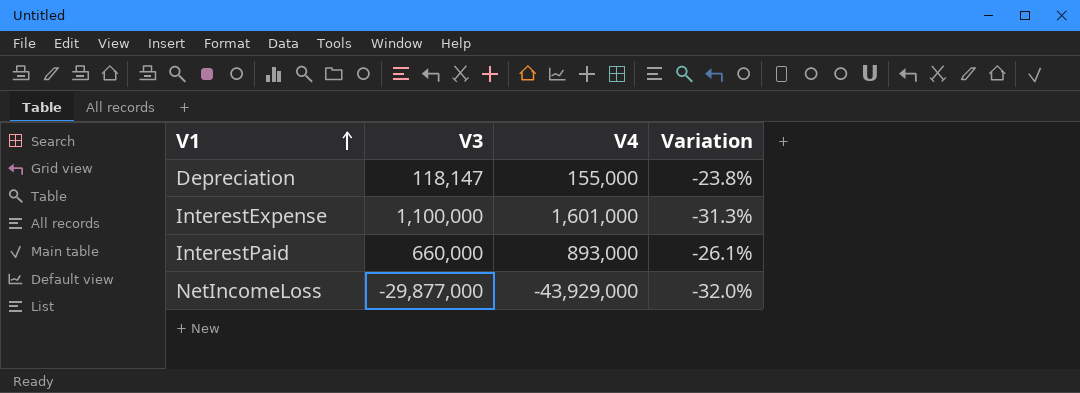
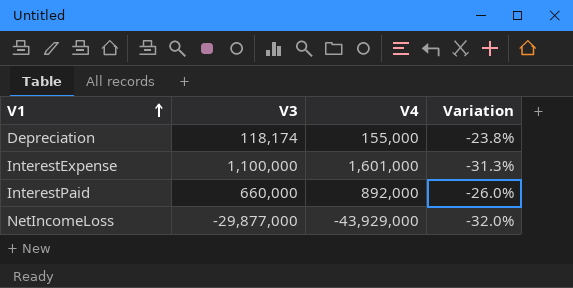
Depreciation | V3: 118,147 -> 118,174
InterestPaid | V4: 893,000 -> 892,000
InterestPaid | Variation: -26.1% -> -26.0%

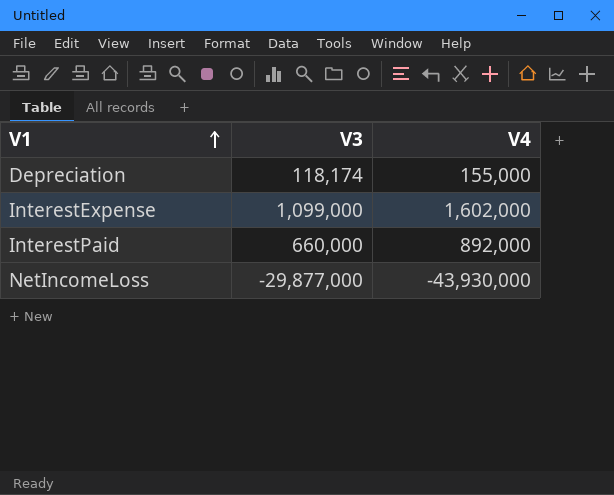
column Variation | formula: ([V3] - [V4]) / [V4] -> none
InterestExpense | V3: 1,100,000 -> 1,099,000
InterestExpense | V4: 1,601,000 -> 1,602,000
NetIncomeLoss | V4: -43,929,000 -> -43,930,000

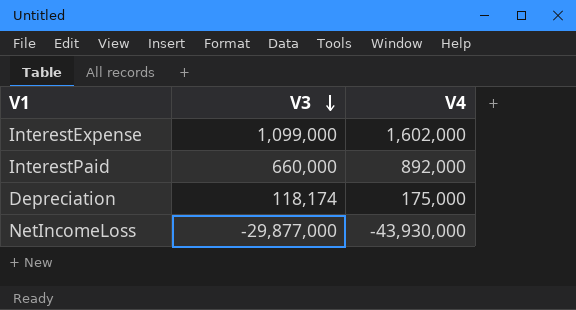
row order: V1 ascending -> V3 descending
Depreciation | V4: 155,000 -> 175,000

